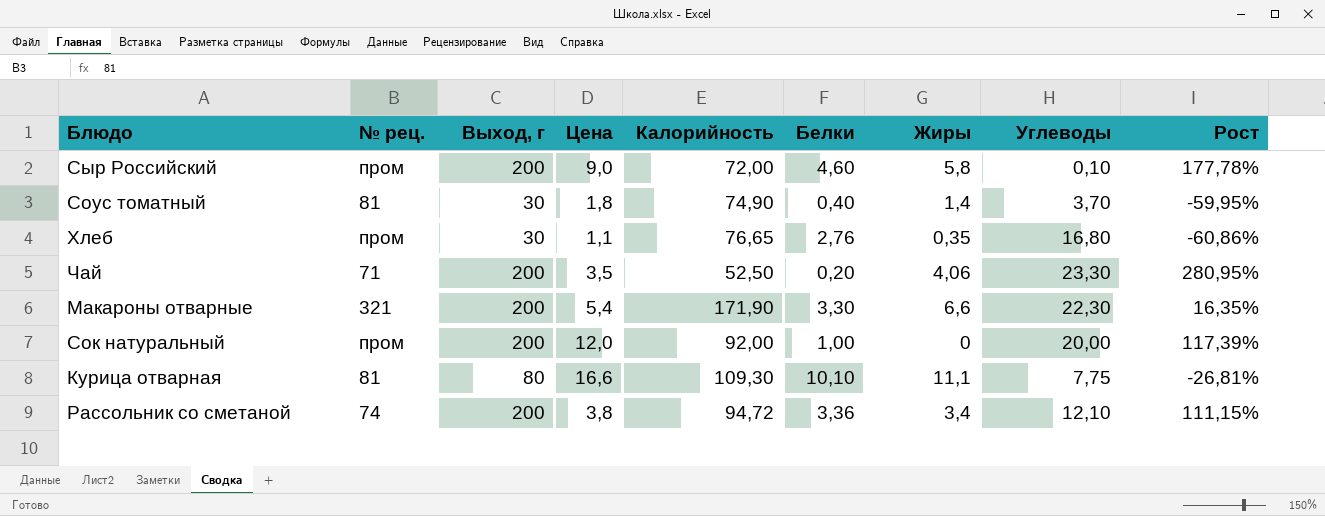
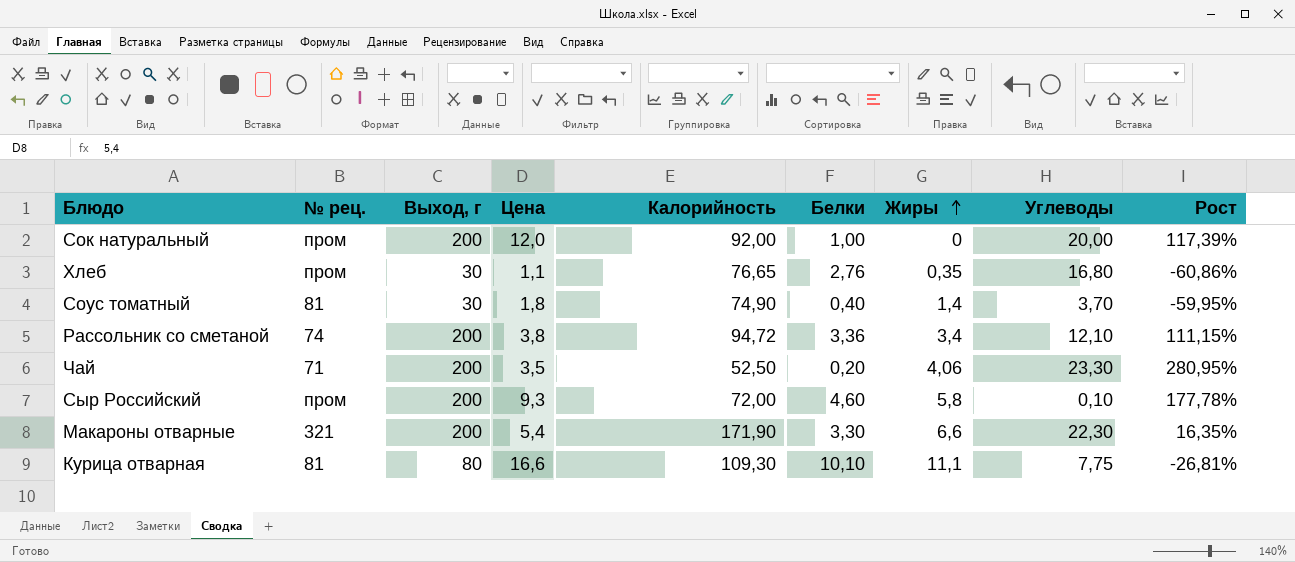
row order: none -> Жиры ascending
Сыр Российский | Цена: 9,0 -> 9,3

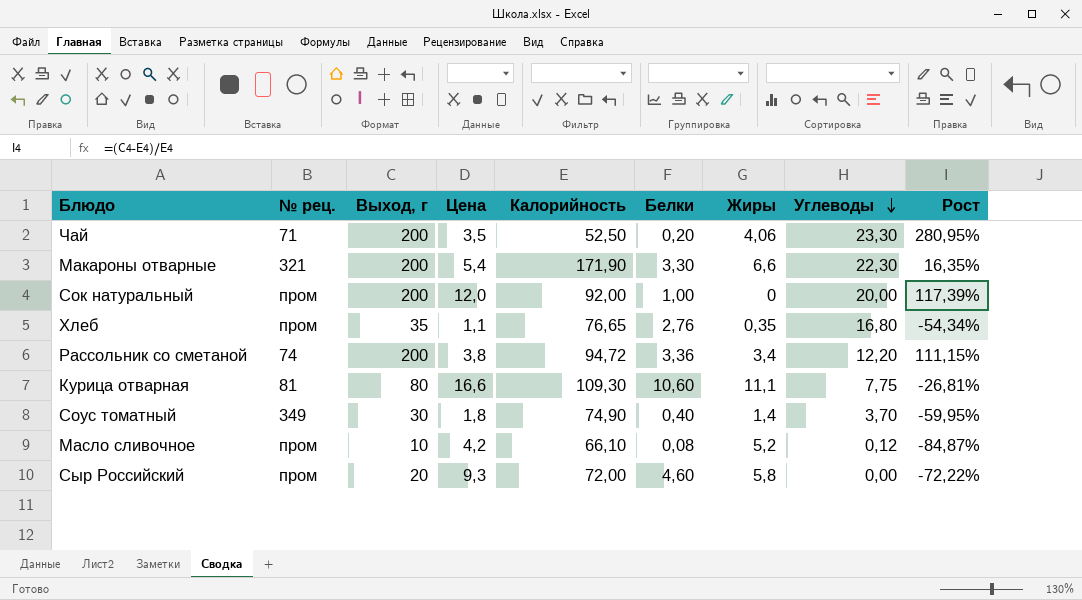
row order: Жиры ascending -> Углеводы descending
Хлеб | Выход, г: 30 -> 35
Хлеб | Рост: -60,86% -> -54,34%
Рассольник со сметаной | Углеводы: 12,10 -> 12,20
Курица отварная | Белки: 10,10 -> 10,60
Соус томатный | № рец.: 81 -> 349
row Масло сливочное: none -> пром | 10 | 4,2 | 66,10 | 0,08 | 5,2 | 0,12 | -84,87%
Сыр Российский | Выход, г: 200 -> 20
Сыр Российский | Углеводы: 0,10 -> 0,00
Сыр Российский | Рост: 177,78% -> -72,22%

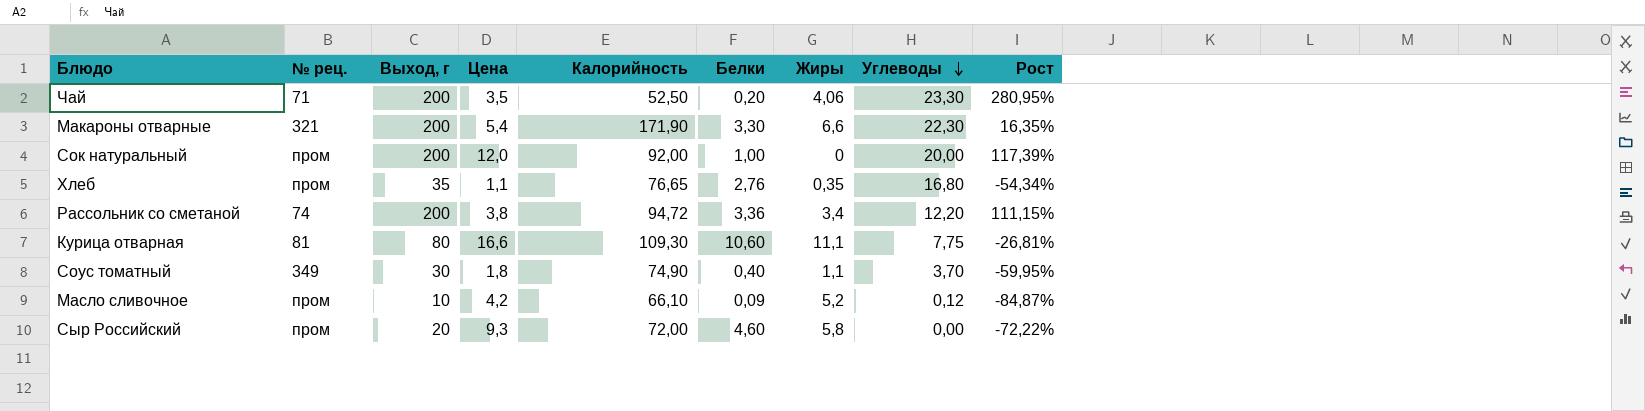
Соус томатный | Жиры: 1,4 -> 1,1
Масло сливочное | Белки: 0,08 -> 0,09

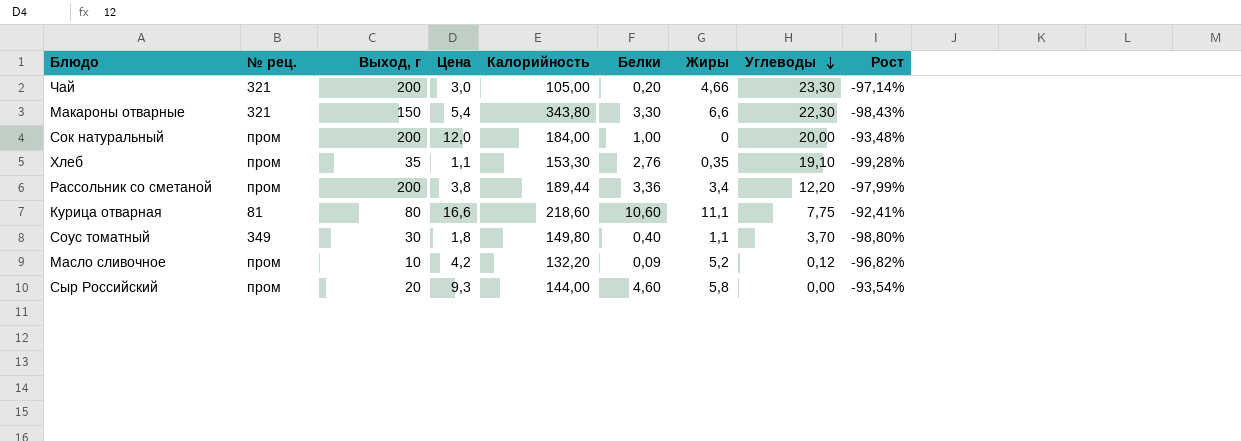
column Рост | formula: ([Выход, г] - [Калорийность]) / [Калорийность] -> ([Цена] - [Калорийность]) / [Калорийность]
Чай | № рец.: 71 -> 321
Чай | Цена: 3,5 -> 3,0
Чай | Калорийность: 52,50 -> 105,00
Чай | Жиры: 4,06 -> 4,66
Макароны отварные | Выход, г: 200 -> 150
Макароны отварные | Калорийность: 171,90 -> 343,80
Сок натуральный | Калорийность: 92,00 -> 184,00
Хлеб | Калорийность: 76,65 -> 153,30
Хлеб | Углеводы: 16,80 -> 19,10
Рассольник со сметаной | № рец.: 74 -> пром
Рассольник со сметаной | Калорийность: 94,72 -> 189,44
Курица отварная | Калорийность: 109,30 -> 218,60
Соус томатный | Калорийность: 74,90 -> 149,80
Масло сливочное | Калорийность: 66,10 -> 132,20
Сыр Российский | Калорийность: 72,00 -> 144,00

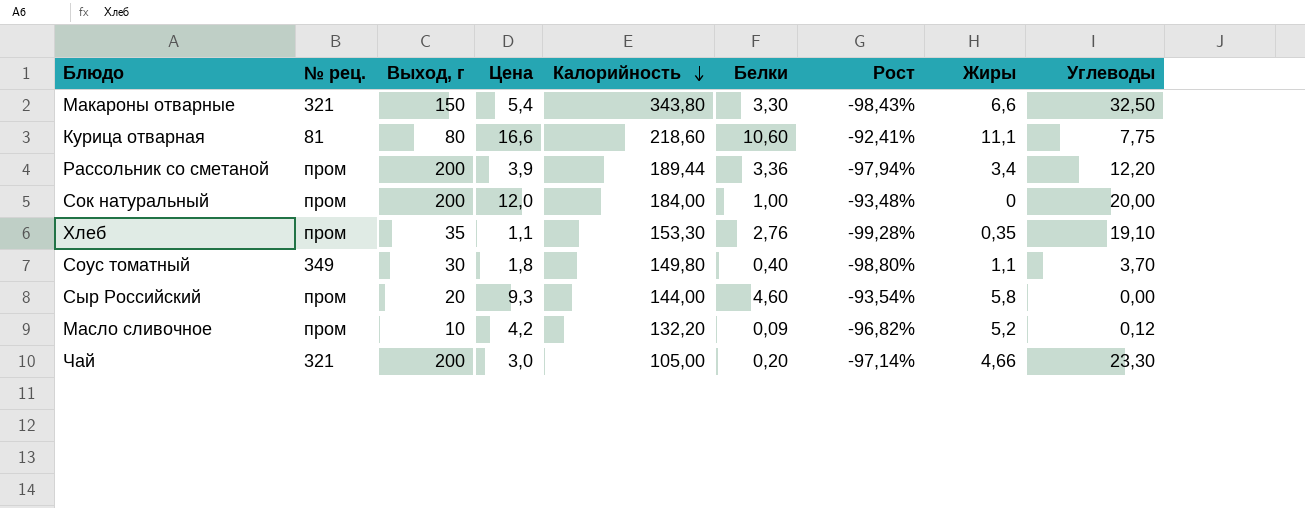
row order: Углеводы descending -> Калорийность descending
column Рост | position: 9 -> 7
Макароны отварные | Углеводы: 22,30 -> 32,50
Рассольник со сметаной | Цена: 3,8 -> 3,9
Рассольник со сметаной | Рост: -97,99% -> -97,94%

